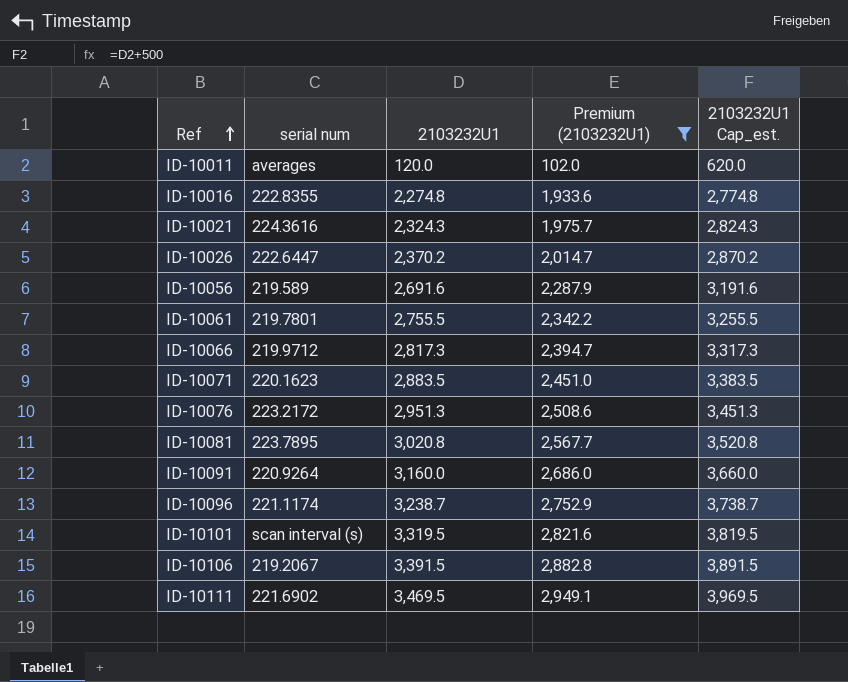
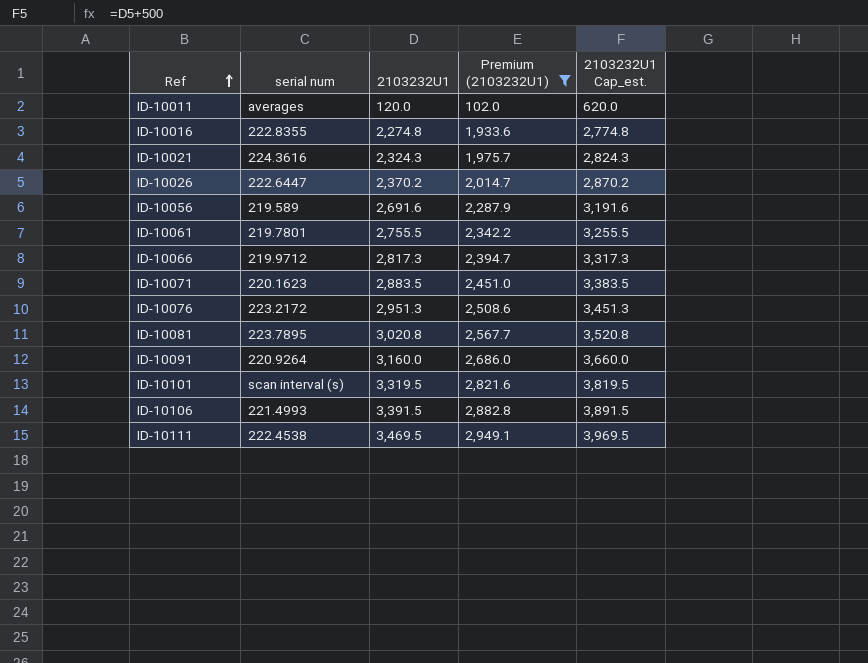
row ID-10096: 221.1174 | 3,238.7 | 2,752.9 | 3,738.7 -> none
ID-10106 | serial num: 219.2067 -> 221.4993
ID-10111 | serial num: 221.6902 -> 222.4538

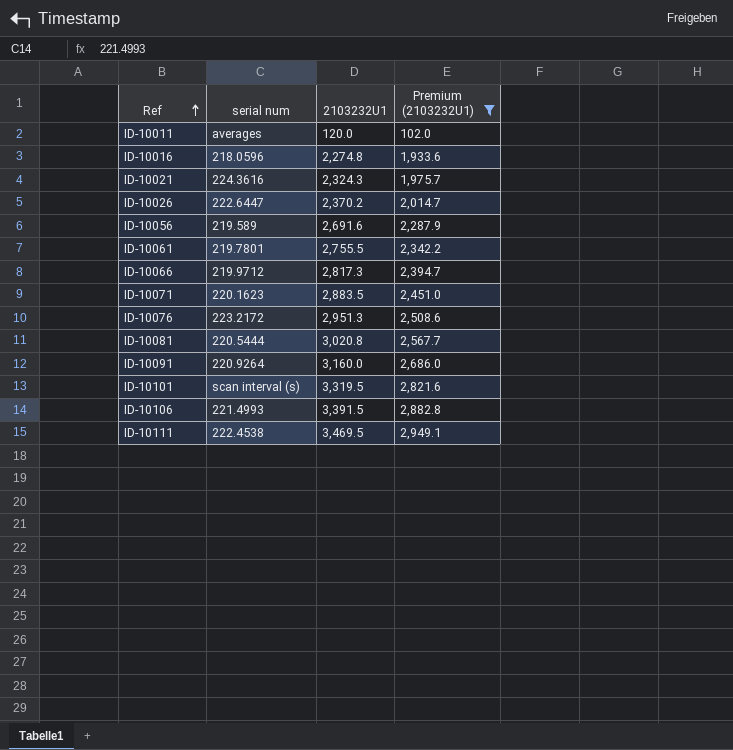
column 2103232U1 Cap_est. | formula: [2103232U1] + 500 -> none
ID-10016 | serial num: 222.8355 -> 218.0596
ID-10081 | serial num: 223.7895 -> 220.5444

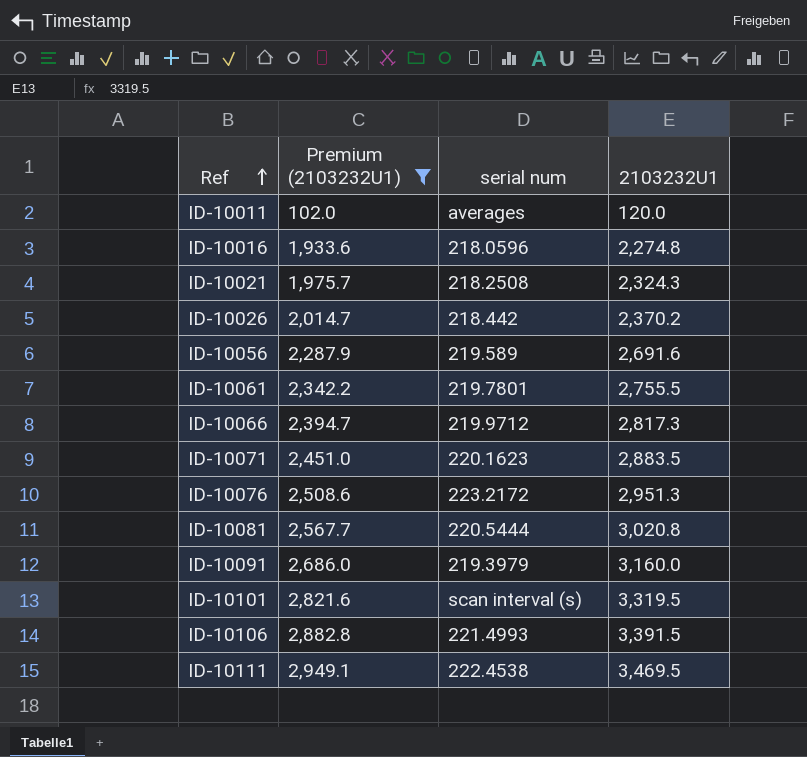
column Premium (2103232U1) | position: 4 -> 2
ID-10021 | serial num: 224.3616 -> 218.2508
ID-10026 | serial num: 222.6447 -> 218.442
ID-10091 | serial num: 220.9264 -> 219.3979

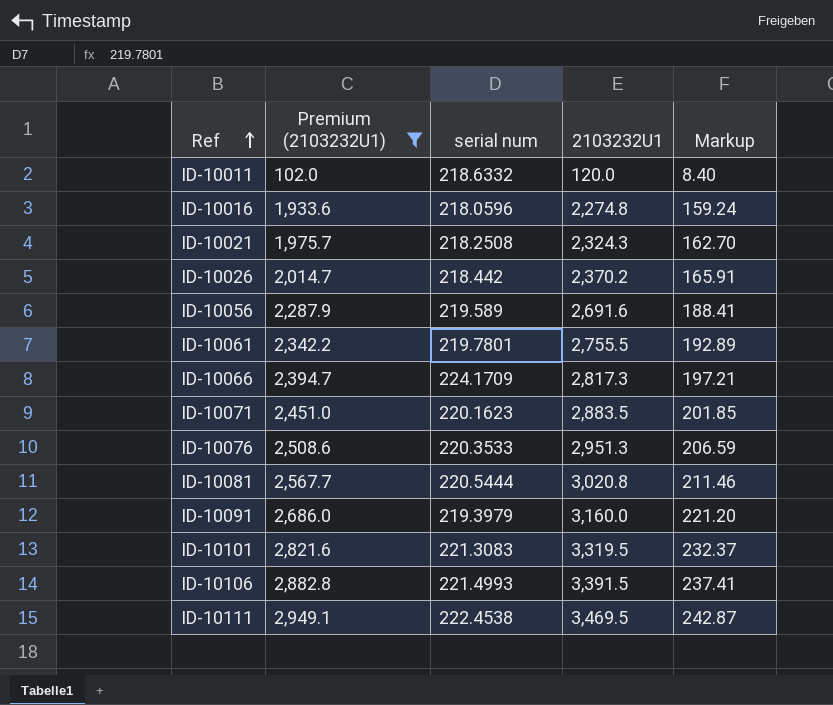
column Markup | formula: none -> [2103232U1] * 0.07
ID-10011 | serial num: averages -> 218.6332
ID-10066 | serial num: 219.9712 -> 224.1709
ID-10076 | serial num: 223.2172 -> 220.3533
ID-10101 | serial num: scan interval (s) -> 221.3083

